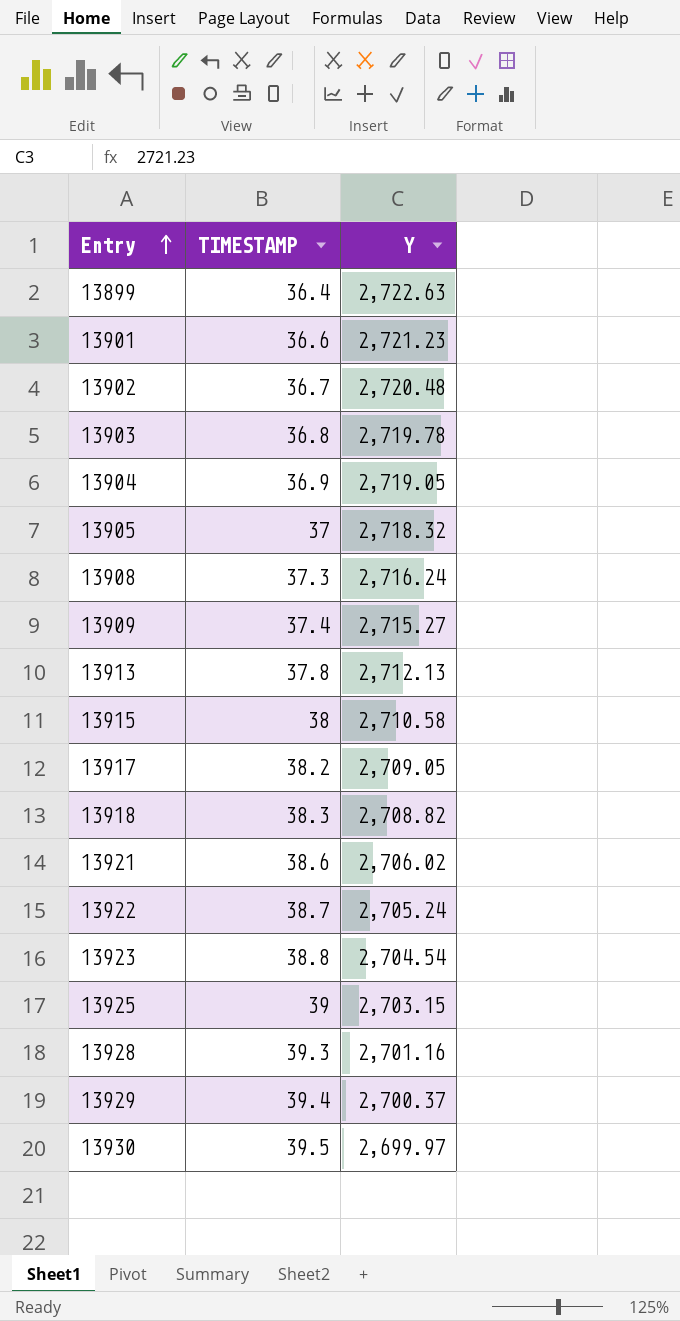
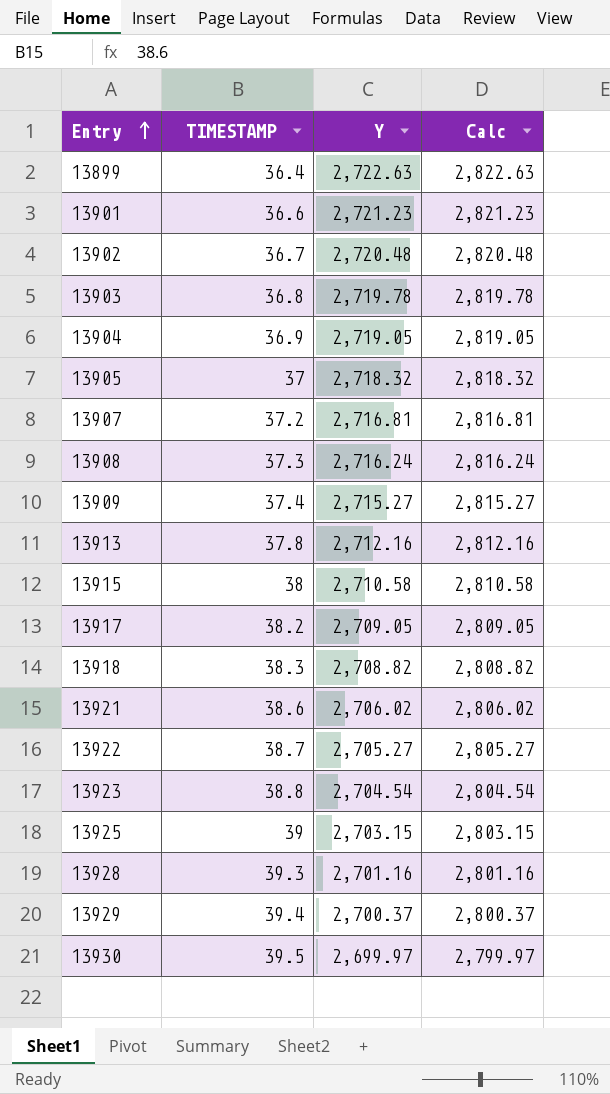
column Calc | formula: none -> [Y] + 100
row 13907: none -> 37.2 | 2,716.81 | 2,816.81
13913 | Y: 2,712.13 -> 2,712.16
13922 | Y: 2,705.24 -> 2,705.27

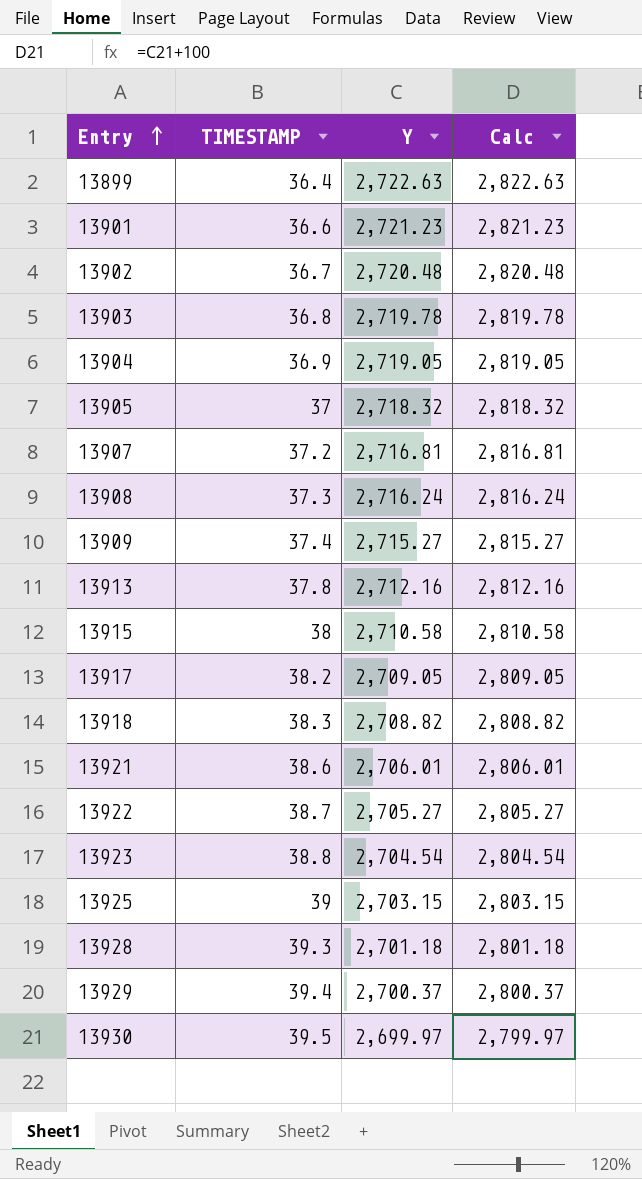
13921 | Y: 2,706.02 -> 2,706.01
13921 | Calc: 2,806.02 -> 2,806.01
13928 | Y: 2,701.16 -> 2,701.18
13928 | Calc: 2,801.16 -> 2,801.18

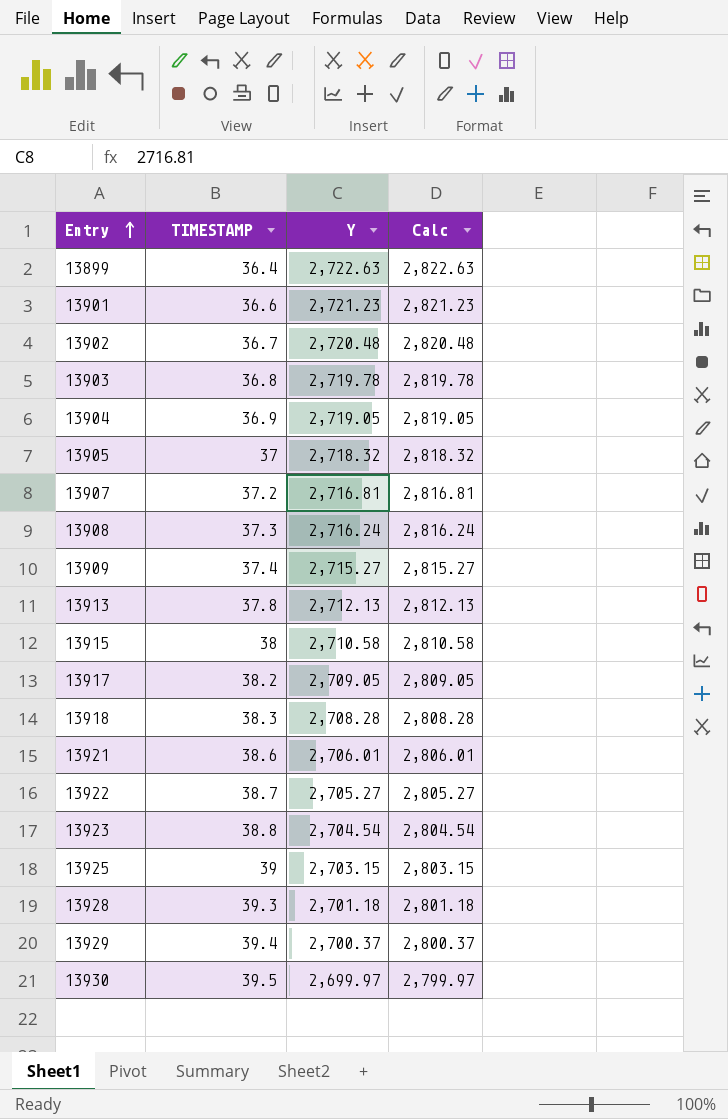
13913 | Y: 2,712.16 -> 2,712.13
13913 | Calc: 2,812.16 -> 2,812.13
13918 | Y: 2,708.82 -> 2,708.28
13918 | Calc: 2,808.82 -> 2,808.28

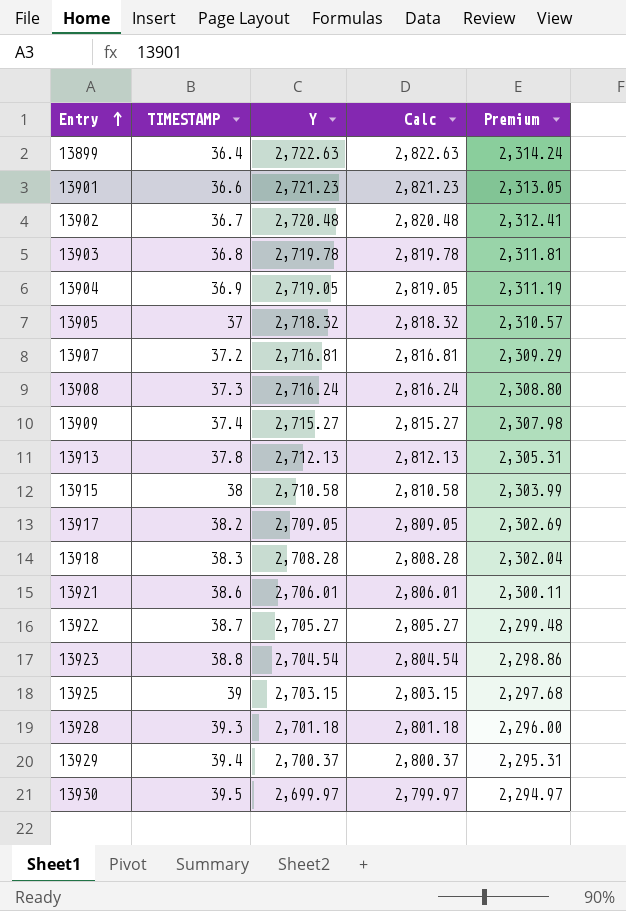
column Premium | formula: none -> [Y] * 0.85

